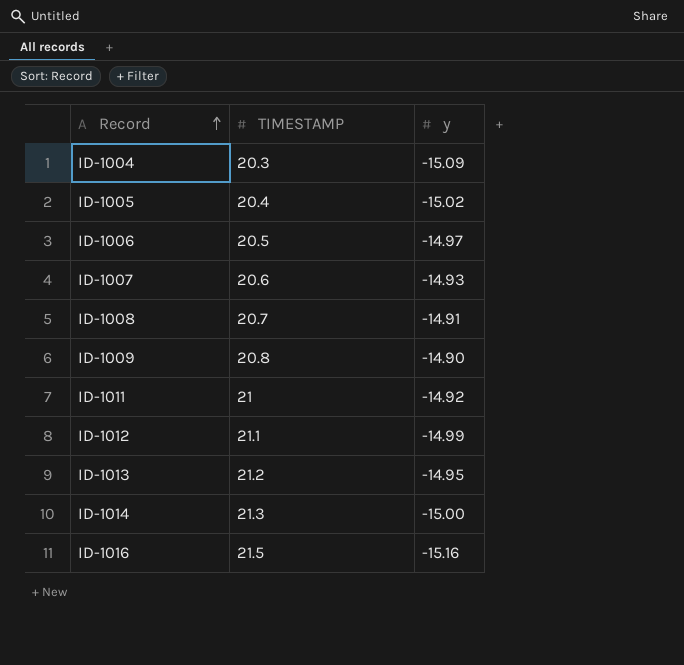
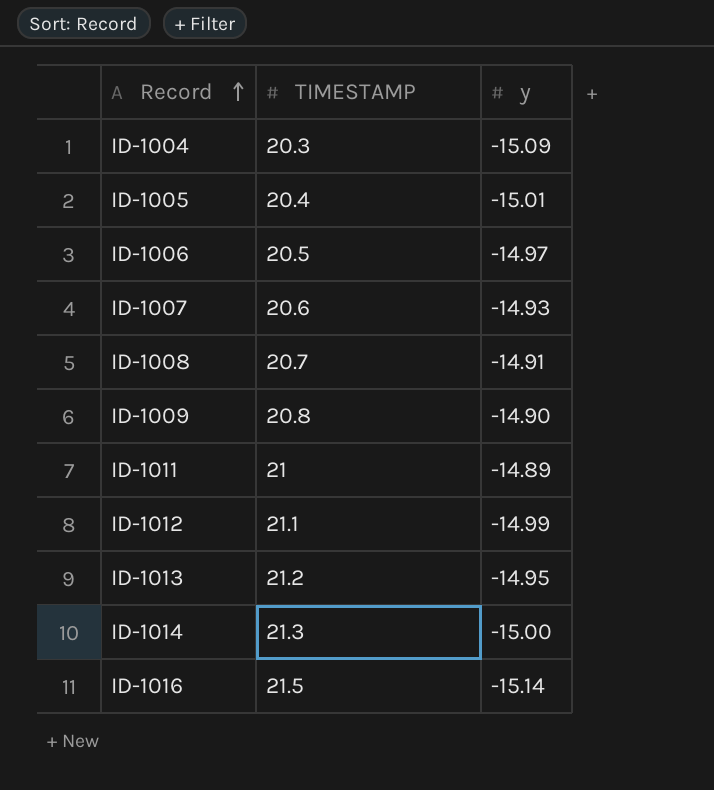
ID-1005 | y: -15.02 -> -15.01
ID-1011 | y: -14.92 -> -14.89
ID-1016 | y: -15.16 -> -15.14

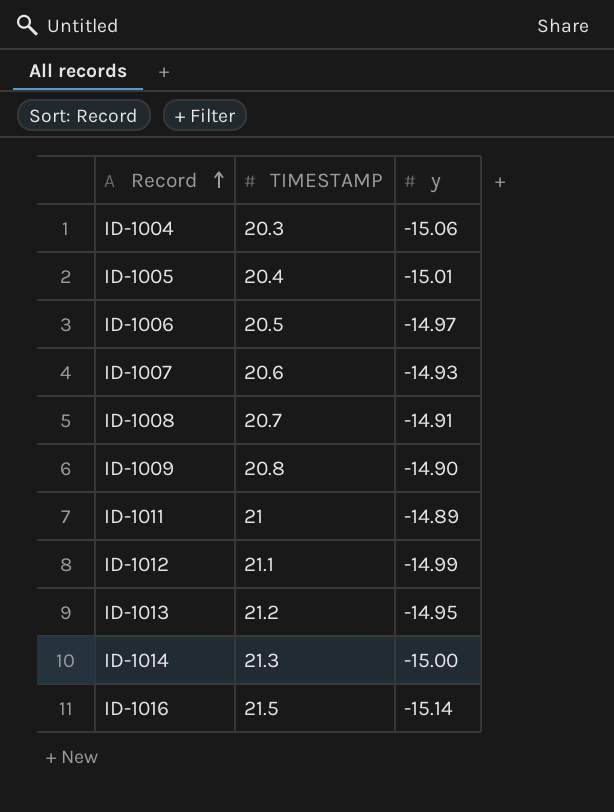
ID-1004 | y: -15.09 -> -15.06

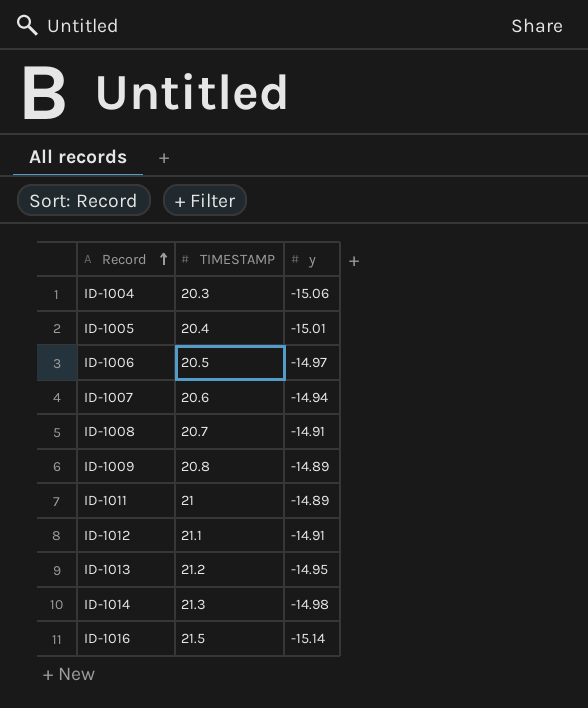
ID-1007 | y: -14.93 -> -14.94
ID-1009 | y: -14.90 -> -14.89
ID-1012 | y: -14.99 -> -14.91
ID-1014 | y: -15.00 -> -14.98

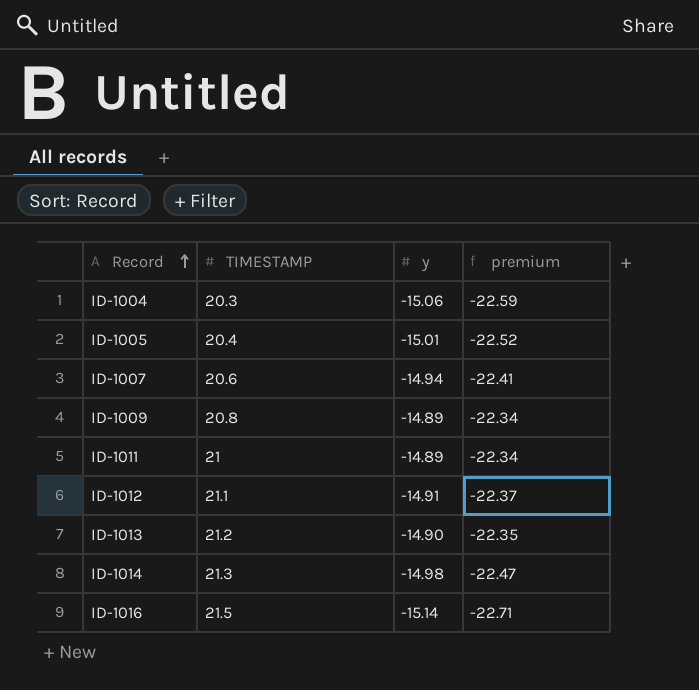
column premium | formula: none -> [y] * 1.5
row ID-1006: 20.5 | -14.97 -> none
row ID-1008: 20.7 | -14.91 -> none
ID-1013 | y: -14.95 -> -14.90

